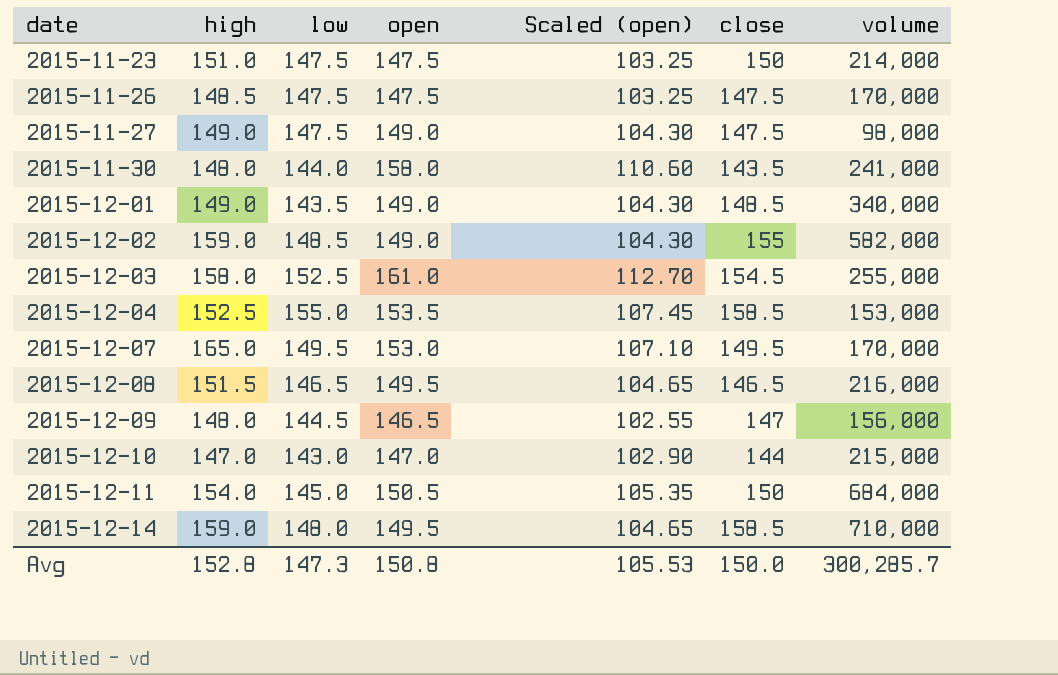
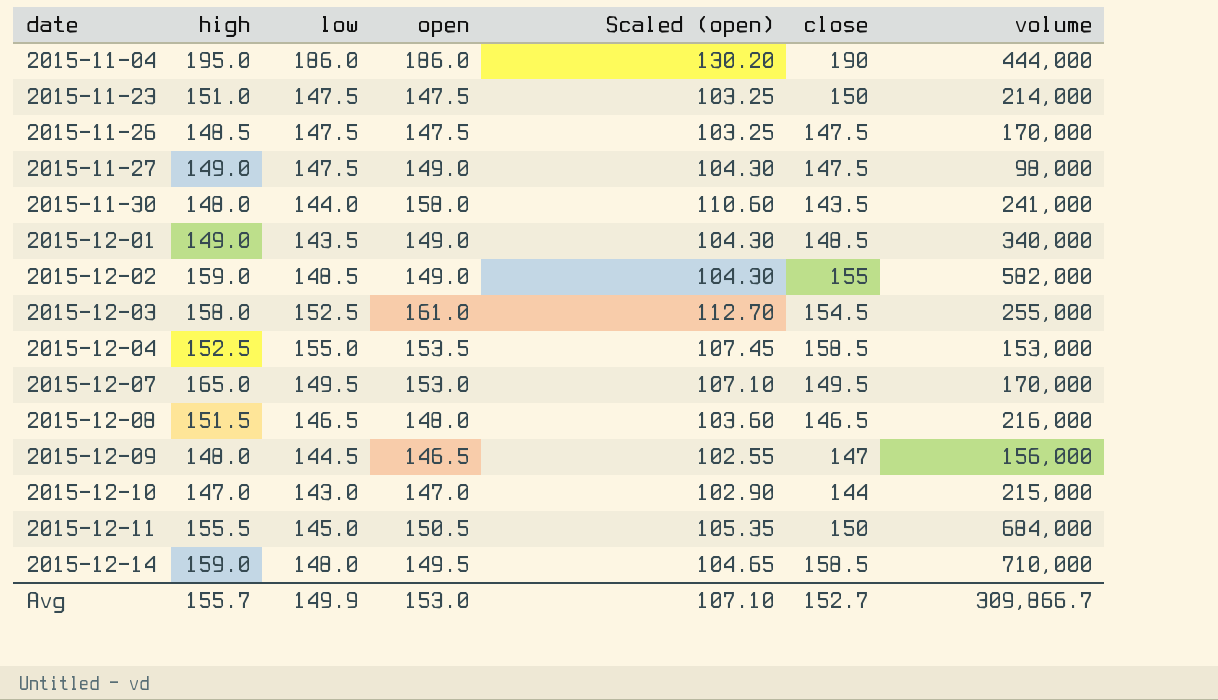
row 2015-11-04: none -> 195.0 | 186.0 | 186.0 | 130.20 | 190 | 444,000
2015-12-08 | open: 149.5 -> 148.0
2015-12-08 | Scaled (open): 104.65 -> 103.60
2015-12-11 | high: 154.0 -> 155.5
Avg | high: 152.8 -> 155.7
Avg | low: 147.3 -> 149.9
Avg | open: 150.8 -> 153.0
Avg | Scaled (open): 105.53 -> 107.10
Avg | close: 150.0 -> 152.7
Avg | volume: 300,285.7 -> 309,866.7

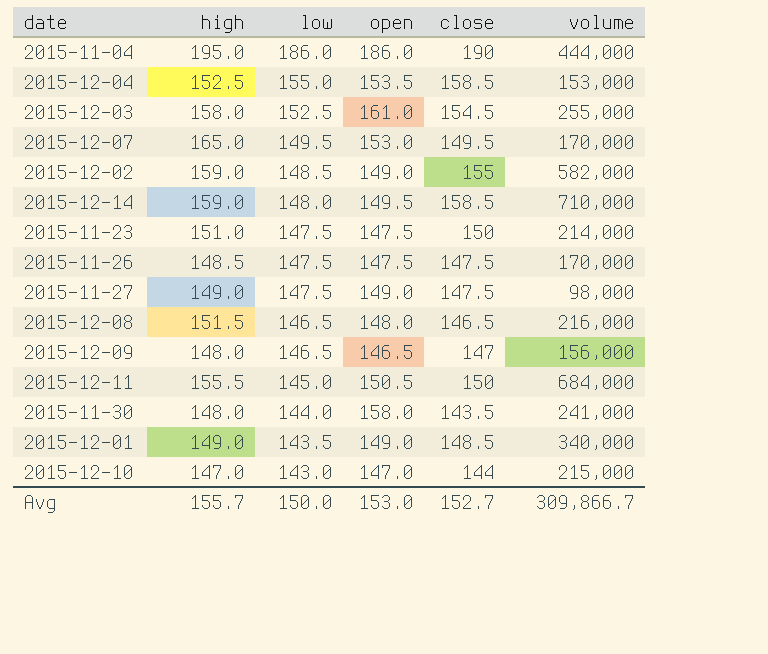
row order: date ascending -> low descending
column Scaled (open) | formula: [open] * 0.7 -> none
2015-12-09 | low: 144.5 -> 146.5
Avg | low: 149.9 -> 150.0

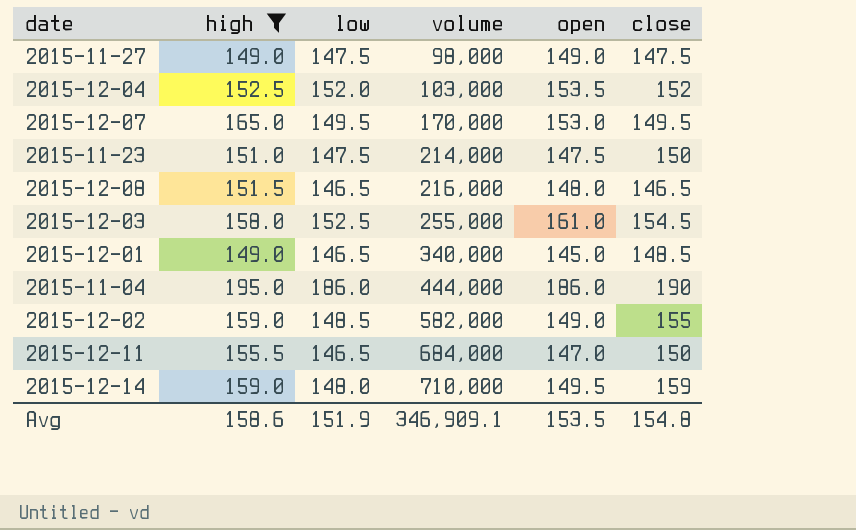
filter: none -> high >= 149.0
row order: low descending -> volume ascending
column volume | position: 6 -> 4
2015-12-04 | low: 155.0 -> 152.0
2015-12-04 | volume: 153,000 -> 103,000
2015-12-04 | close: 158.5 -> 152
2015-12-01 | low: 143.5 -> 146.5
2015-12-01 | open: 149.0 -> 145.0
2015-12-11 | low: 145.0 -> 146.5
2015-12-11 | open: 150.5 -> 147.0
2015-12-14 | close: 158.5 -> 159
Avg | high: 155.7 -> 158.6
Avg | low: 150.0 -> 151.9
Avg | volume: 309,866.7 -> 346,909.1
Avg | open: 153.0 -> 153.5
Avg | close: 152.7 -> 154.8

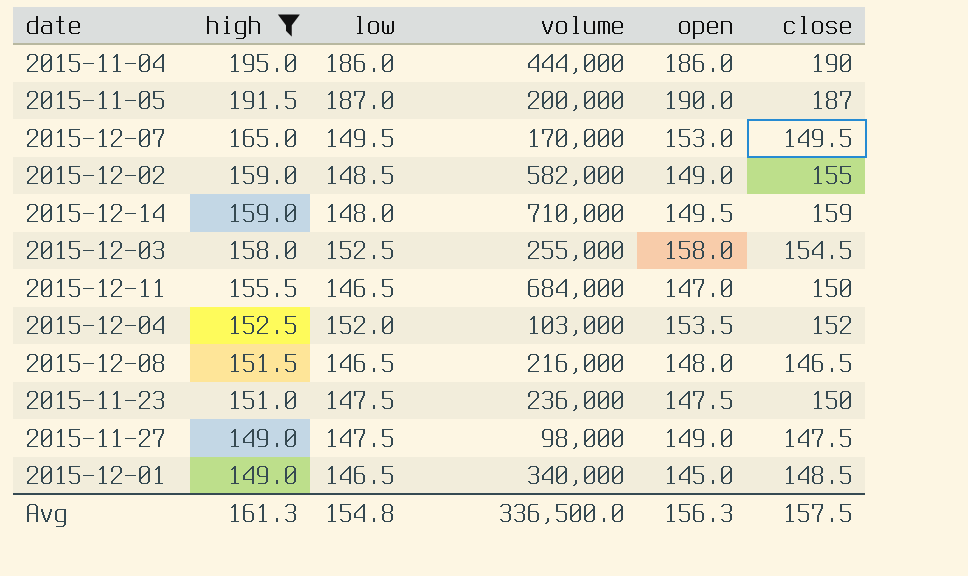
row order: volume ascending -> high descending
row 2015-11-05: none -> 191.5 | 187.0 | 200,000 | 190.0 | 187
2015-12-03 | open: 161.0 -> 158.0
2015-11-23 | volume: 214,000 -> 236,000
Avg | high: 158.6 -> 161.3
Avg | low: 151.9 -> 154.8
Avg | volume: 346,909.1 -> 336,500.0
Avg | open: 153.5 -> 156.3
Avg | close: 154.8 -> 157.5

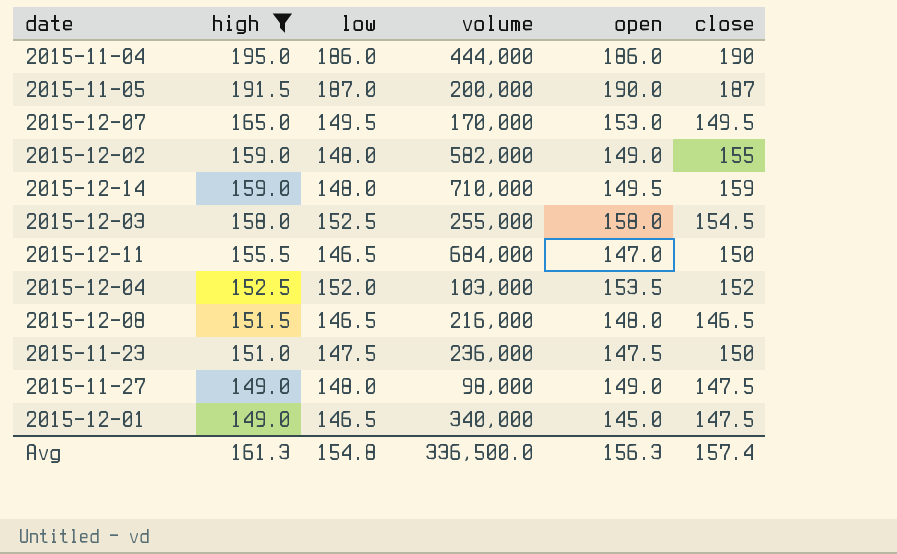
2015-12-02 | low: 148.5 -> 148.0
2015-11-27 | low: 147.5 -> 148.0
2015-12-01 | close: 148.5 -> 147.5
Avg | close: 157.5 -> 157.4

